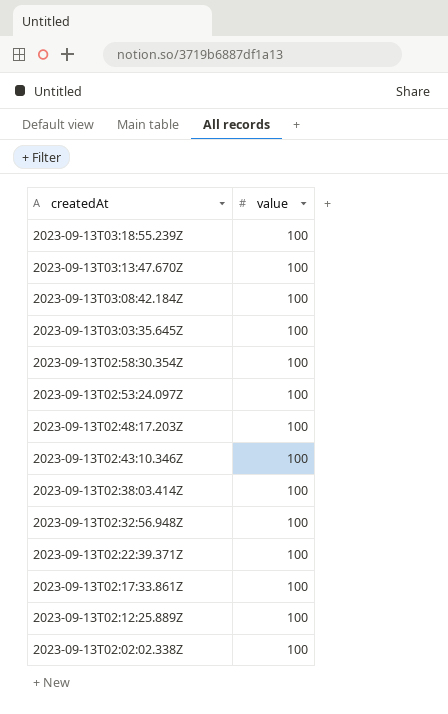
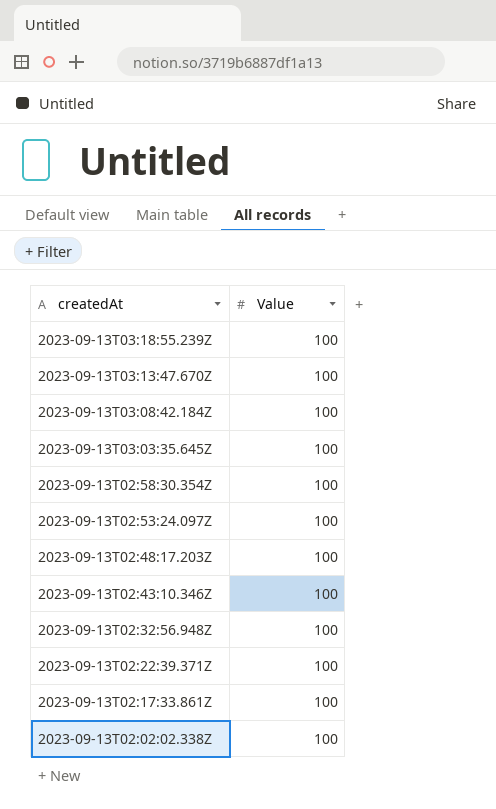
column name: value -> Value
row 2023-09-13T02:38:03.414Z: 100 -> none
row 2023-09-13T02:12:25.889Z: 100 -> none

